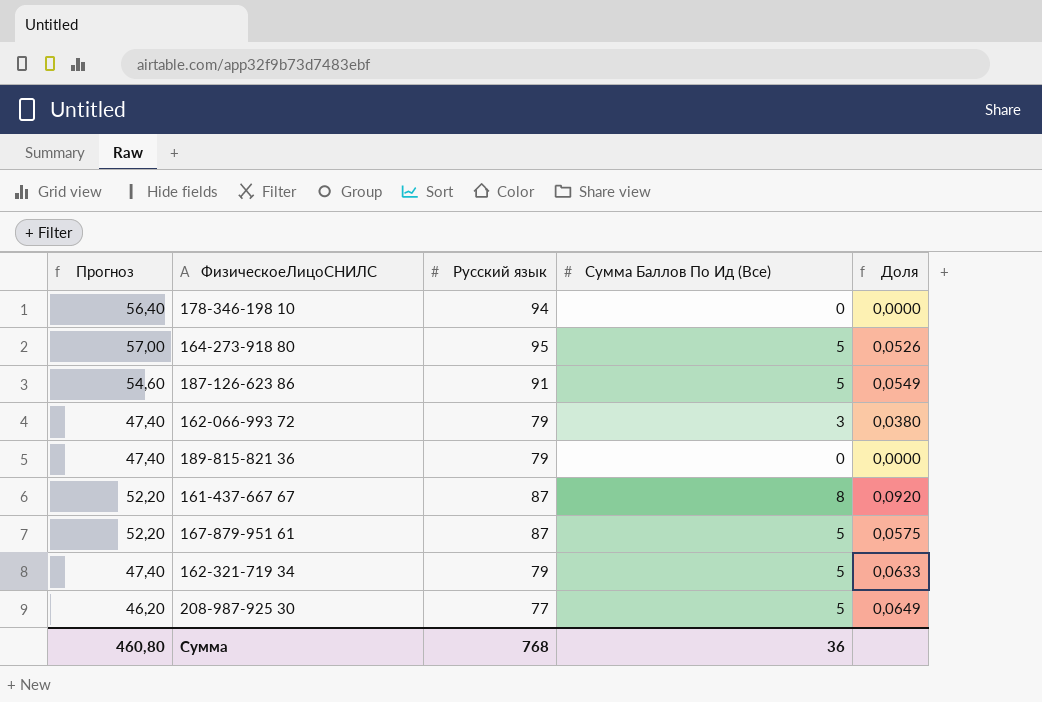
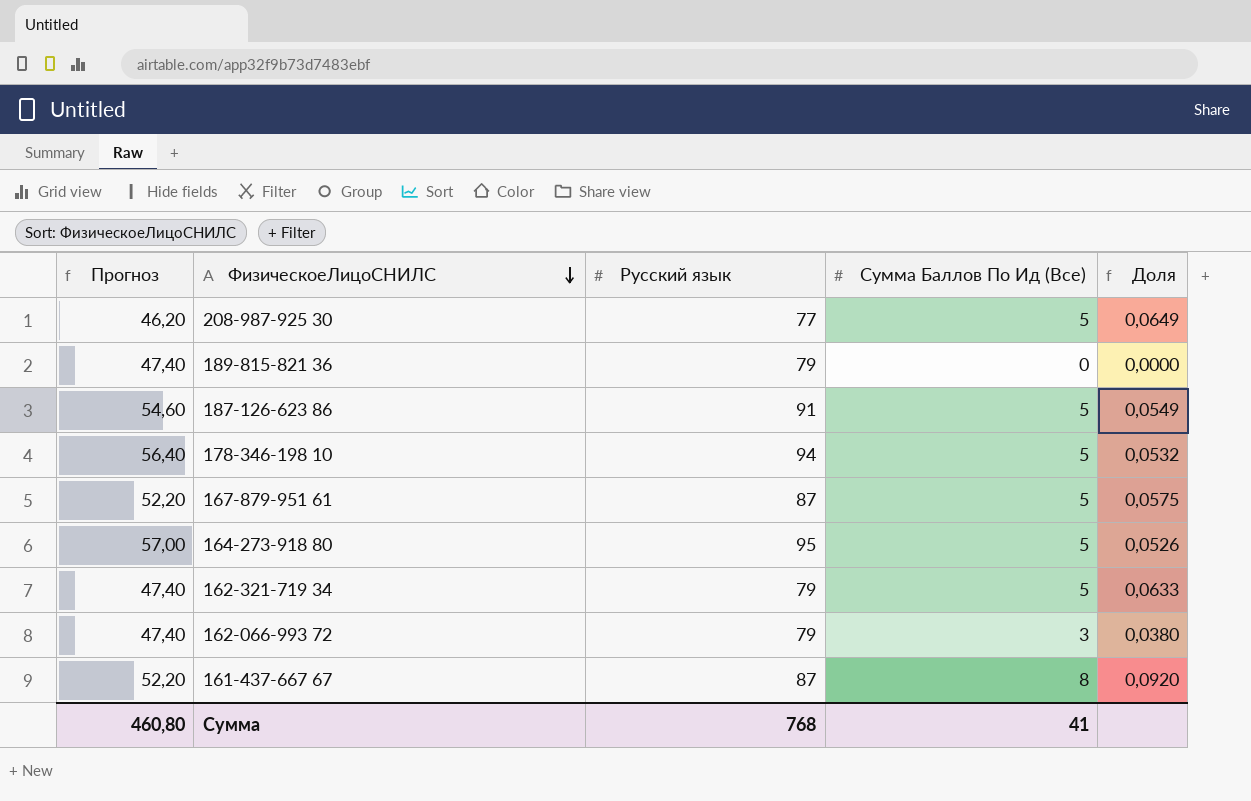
row order: none -> ФизическоеЛицоСНИЛС descending
178-346-198 10 | Сумма Баллов По Ид (Все): 0 -> 5
178-346-198 10 | Доля: 0,0000 -> 0,0532
Сумма | Сумма Баллов По Ид (Все): 36 -> 41

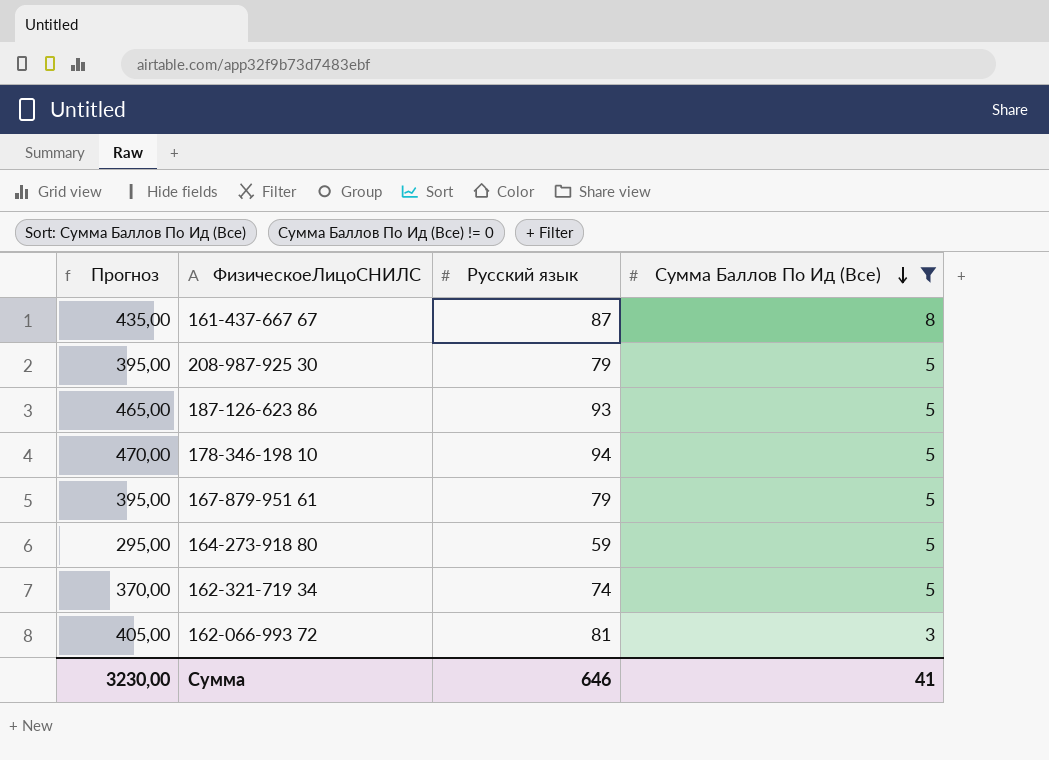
filter: none -> Сумма Баллов По Ид (Все) != 0
row order: ФизическоеЛицоСНИЛС descending -> Сумма Баллов По Ид (Все) descending
column Доля | formula: [Сумма Баллов По Ид (Все)] / [Русский язык] -> none
column Прогноз | formula: [Русский язык] * 0,6 -> [Русский язык] * 5
208-987-925 30 | Русский язык: 77 -> 79
187-126-623 86 | Русский язык: 91 -> 93
167-879-951 61 | Русский язык: 87 -> 79
164-273-918 80 | Русский язык: 95 -> 59
162-321-719 34 | Русский язык: 79 -> 74
162-066-993 72 | Русский язык: 79 -> 81
Сумма | Прогноз: 460,80 -> 3230,00
Сумма | Русский язык: 768 -> 646

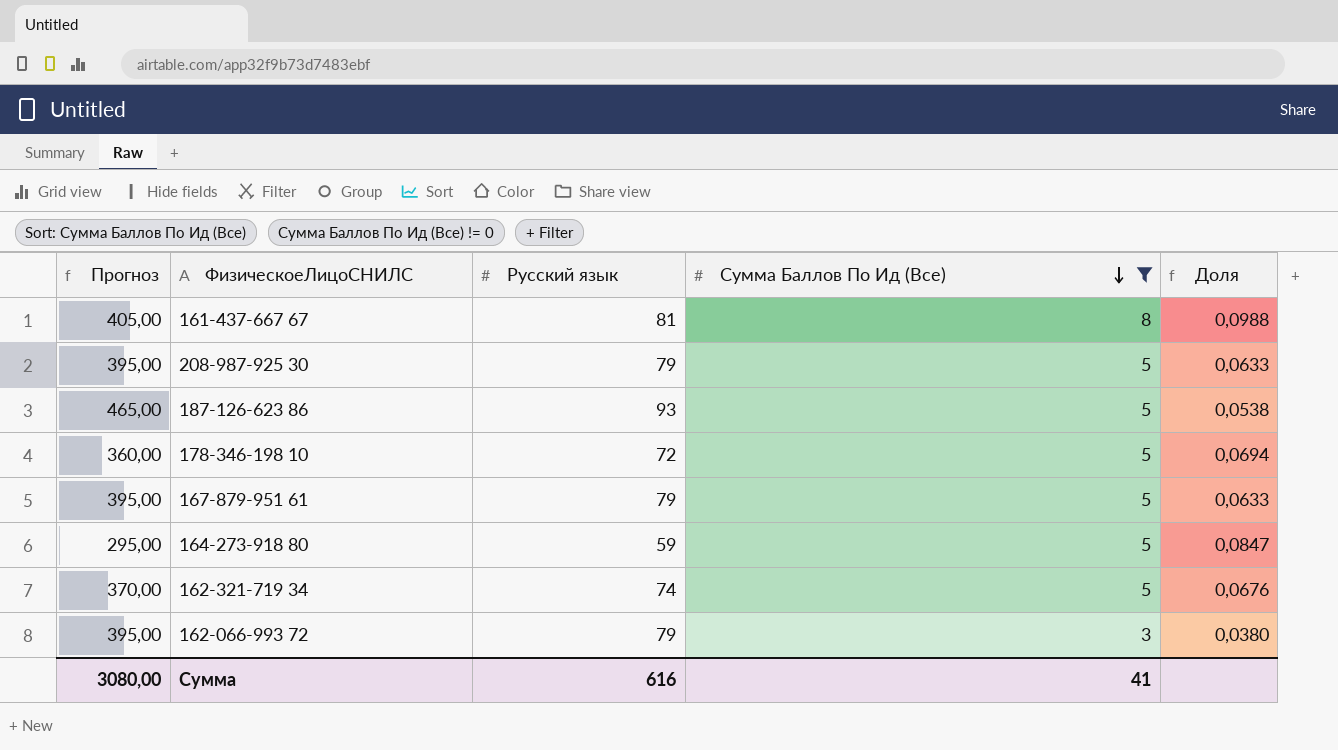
column Доля | formula: none -> [Сумма Баллов По Ид (Все)] / [Русский язык]
161-437-667 67 | Прогноз: 435,00 -> 405,00
161-437-667 67 | Русский язык: 87 -> 81
178-346-198 10 | Прогноз: 470,00 -> 360,00
178-346-198 10 | Русский язык: 94 -> 72
162-066-993 72 | Прогноз: 405,00 -> 395,00
162-066-993 72 | Русский язык: 81 -> 79
Сумма | Прогноз: 3230,00 -> 3080,00
Сумма | Русский язык: 646 -> 616

